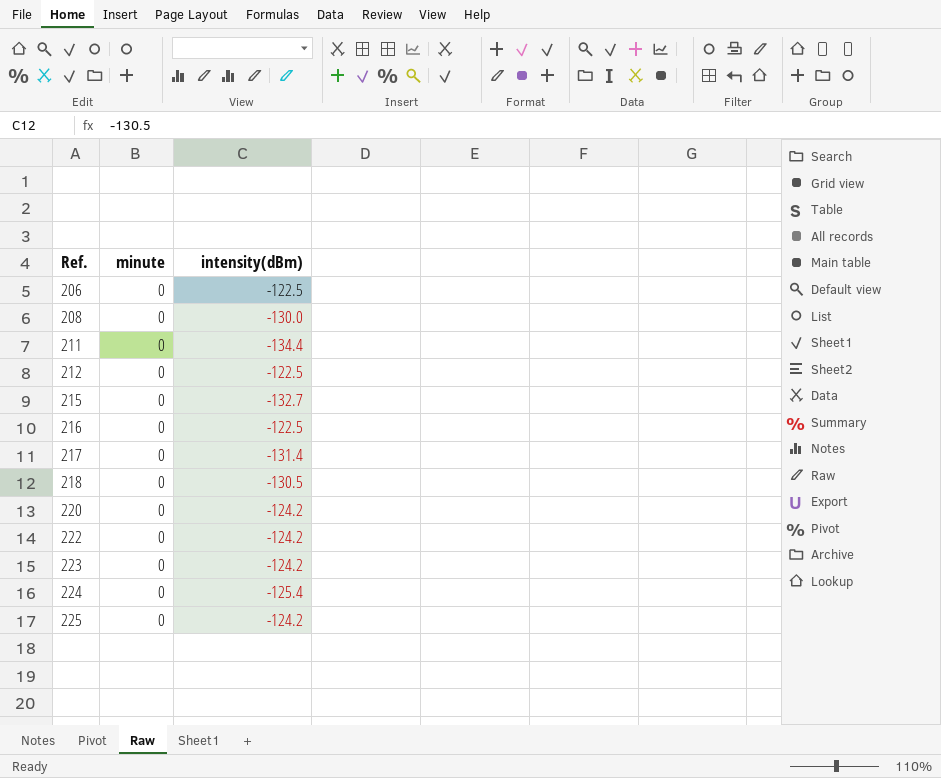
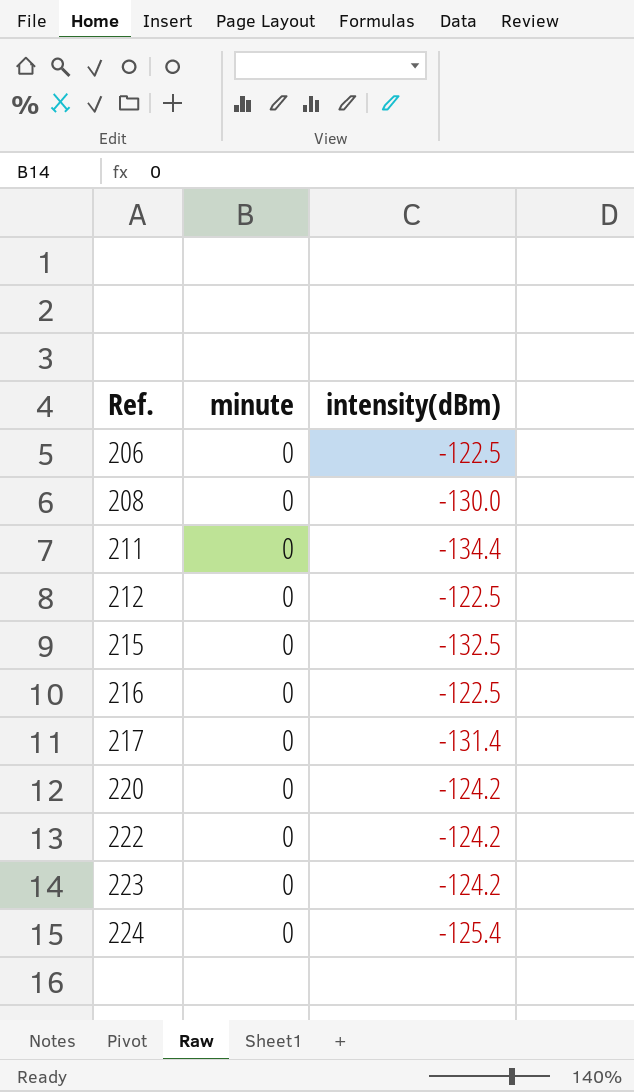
row 218: 0 | -130.5 -> none
row 225: 0 | -124.2 -> none
215 | intensity(dBm): -132.7 -> -132.5

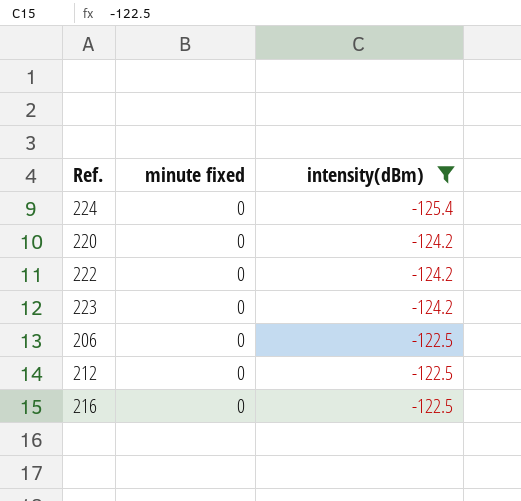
filter: none -> intensity(dBm) >= -125.4
row order: Ref. ascending -> intensity(dBm) ascending
column name: minute -> minute fixed

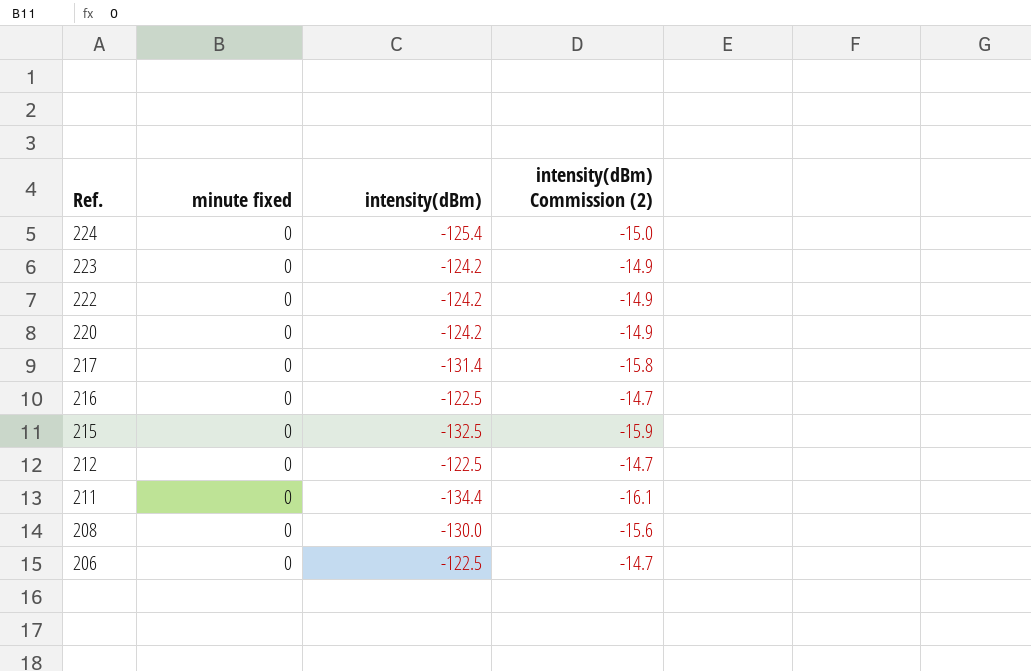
filter: intensity(dBm) >= -125.4 -> none
row order: intensity(dBm) ascending -> Ref. descending
column intensity(dBm) Commission (2) | formula: none -> [intensity(dBm)] * 0.12

